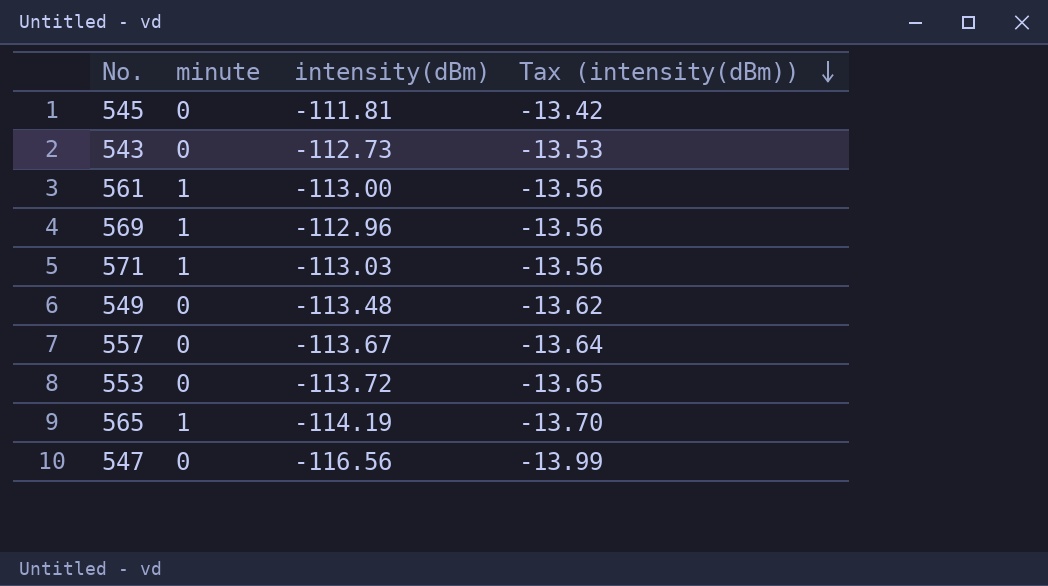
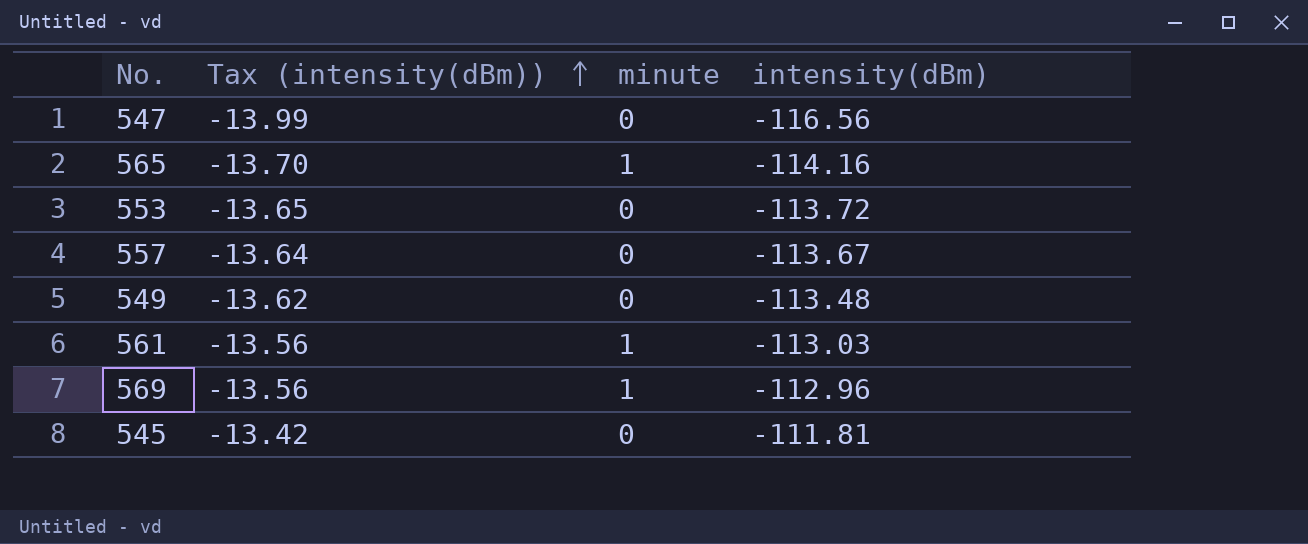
row order: Tax (intensity(dBm)) descending -> Tax (intensity(dBm)) ascending
column Tax (intensity(dBm)) | position: 4 -> 2
row 543: 0 | -112.73 | -13.53 -> none
row 571: 1 | -113.03 | -13.56 -> none
565 | intensity(dBm): -114.19 -> -114.16
561 | intensity(dBm): -113.00 -> -113.03

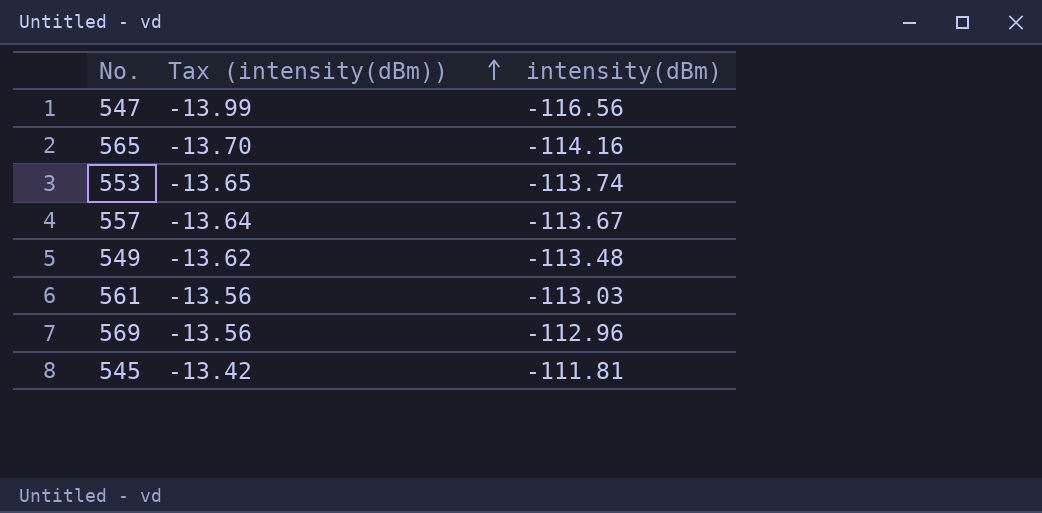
column minute | position: 3 -> none
553 | intensity(dBm): -113.72 -> -113.74

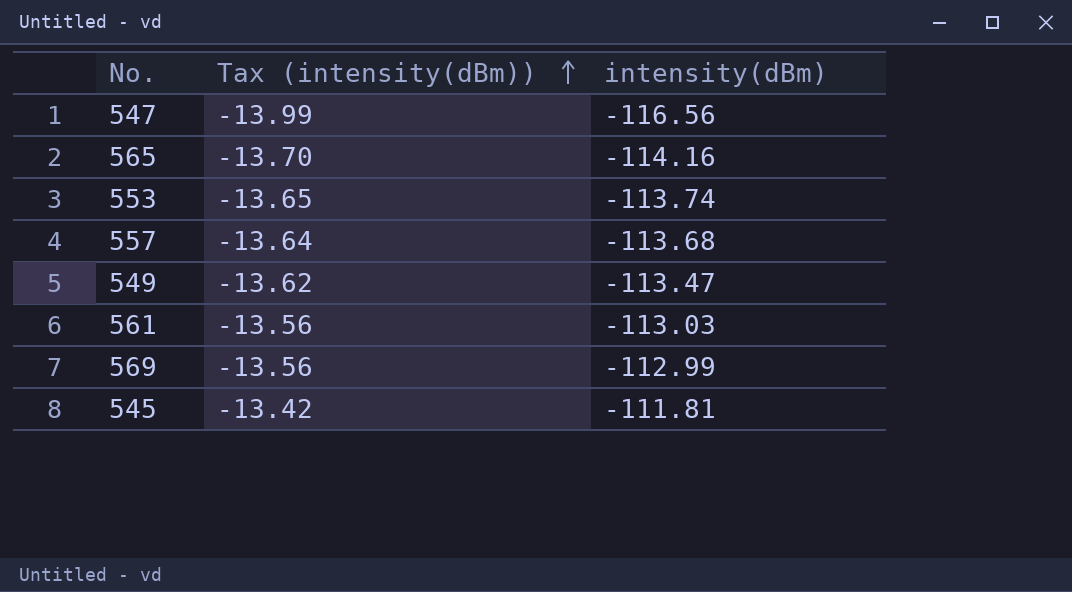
557 | intensity(dBm): -113.67 -> -113.68
549 | intensity(dBm): -113.48 -> -113.47
569 | intensity(dBm): -112.96 -> -112.99

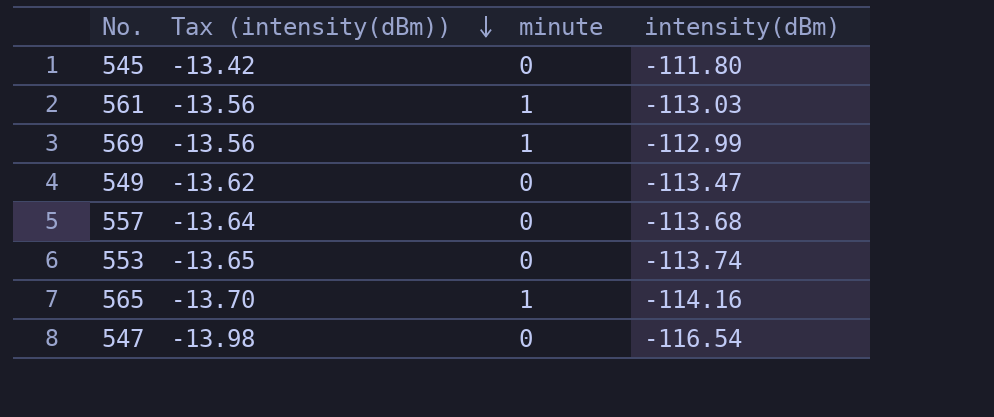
row order: Tax (intensity(dBm)) ascending -> Tax (intensity(dBm)) descending
column minute | position: none -> 3
545 | intensity(dBm): -111.81 -> -111.80
547 | Tax (intensity(dBm)): -13.99 -> -13.98
547 | intensity(dBm): -116.56 -> -116.54

